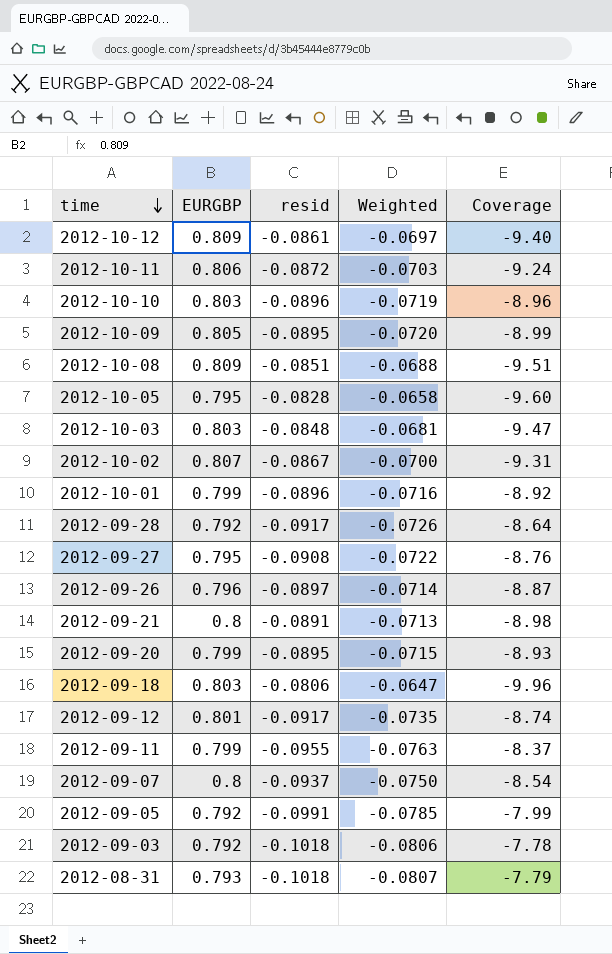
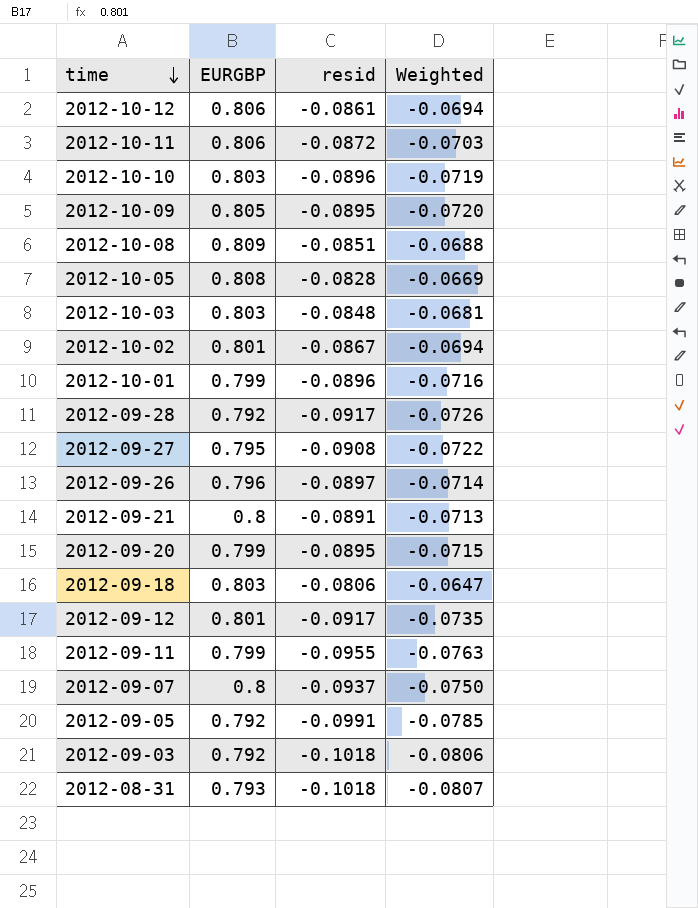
column Coverage | formula: [EURGBP] / [resid] -> none
2012-10-12 | EURGBP: 0.809 -> 0.806
2012-10-12 | Weighted: -0.0697 -> -0.0694
2012-10-05 | EURGBP: 0.795 -> 0.808
2012-10-05 | Weighted: -0.0658 -> -0.0669
2012-10-02 | EURGBP: 0.807 -> 0.801
2012-10-02 | Weighted: -0.0700 -> -0.0694

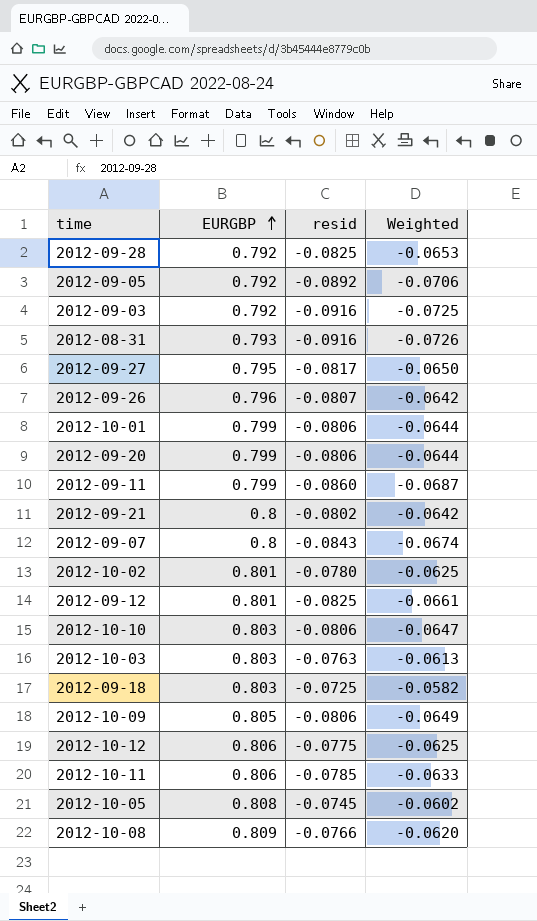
row order: time descending -> EURGBP ascending
2012-09-28 | resid: -0.0917 -> -0.0825
2012-09-28 | Weighted: -0.0726 -> -0.0653
2012-09-05 | resid: -0.0991 -> -0.0892
2012-09-05 | Weighted: -0.0785 -> -0.0706
2012-09-03 | resid: -0.1018 -> -0.0916
2012-09-03 | Weighted: -0.0806 -> -0.0725
2012-08-31 | resid: -0.1018 -> -0.0916
2012-08-31 | Weighted: -0.0807 -> -0.0726
2012-09-27 | resid: -0.0908 -> -0.0817
2012-09-27 | Weighted: -0.0722 -> -0.0650
2012-09-26 | resid: -0.0897 -> -0.0807
2012-09-26 | Weighted: -0.0714 -> -0.0642
2012-10-01 | resid: -0.0896 -> -0.0806
2012-10-01 | Weighted: -0.0716 -> -0.0644
2012-09-20 | resid: -0.0895 -> -0.0806
2012-09-20 | Weighted: -0.0715 -> -0.0644
2012-09-11 | resid: -0.0955 -> -0.0860
2012-09-11 | Weighted: -0.0763 -> -0.0687
2012-09-21 | resid: -0.0891 -> -0.0802
2012-09-21 | Weighted: -0.0713 -> -0.0642
2012-09-07 | resid: -0.0937 -> -0.0843
2012-09-07 | Weighted: -0.0750 -> -0.0674
2012-10-02 | resid: -0.0867 -> -0.0780
2012-10-02 | Weighted: -0.0694 -> -0.0625
2012-09-12 | resid: -0.0917 -> -0.0825
2012-09-12 | Weighted: -0.0735 -> -0.0661
2012-10-10 | resid: -0.0896 -> -0.0806
2012-10-10 | Weighted: -0.0719 -> -0.0647
2012-10-03 | resid: -0.0848 -> -0.0763
2012-10-03 | Weighted: -0.0681 -> -0.0613
2012-09-18 | resid: -0.0806 -> -0.0725
2012-09-18 | Weighted: -0.0647 -> -0.0582
2012-10-09 | resid: -0.0895 -> -0.0806
2012-10-09 | Weighted: -0.0720 -> -0.0649
2012-10-12 | resid: -0.0861 -> -0.0775
2012-10-12 | Weighted: -0.0694 -> -0.0625
2012-10-11 | resid: -0.0872 -> -0.0785
2012-10-11 | Weighted: -0.0703 -> -0.0633
2012-10-05 | resid: -0.0828 -> -0.0745
2012-10-05 | Weighted: -0.0669 -> -0.0602
2012-10-08 | resid: -0.0851 -> -0.0766
2012-10-08 | Weighted: -0.0688 -> -0.0620

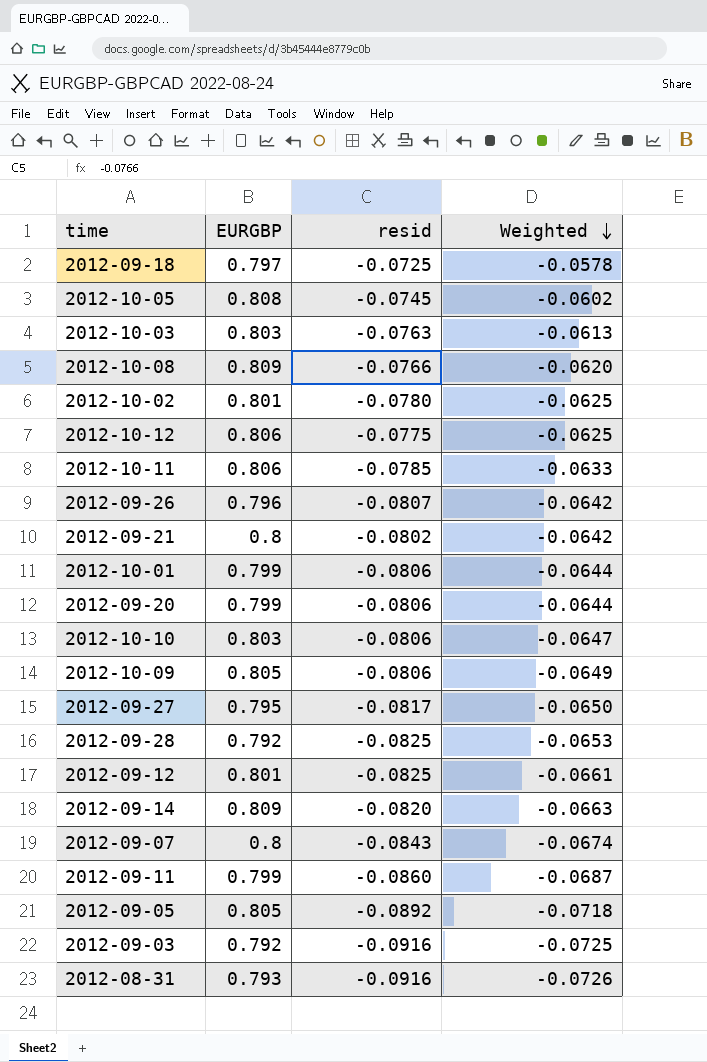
row order: EURGBP ascending -> Weighted descending
2012-09-18 | EURGBP: 0.803 -> 0.797
2012-09-18 | Weighted: -0.0582 -> -0.0578
row 2012-09-14: none -> 0.809 | -0.0820 | -0.0663
2012-09-05 | EURGBP: 0.792 -> 0.805
2012-09-05 | Weighted: -0.0706 -> -0.0718

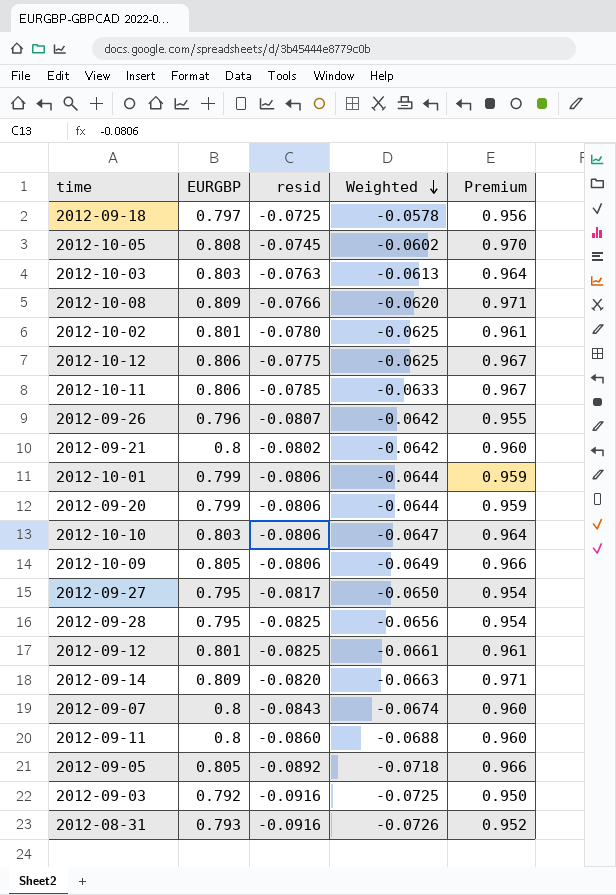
column Premium | formula: none -> [EURGBP] * 1.2
2012-09-28 | EURGBP: 0.792 -> 0.795
2012-09-28 | Weighted: -0.0653 -> -0.0656
2012-09-11 | EURGBP: 0.799 -> 0.8
2012-09-11 | Weighted: -0.0687 -> -0.0688

